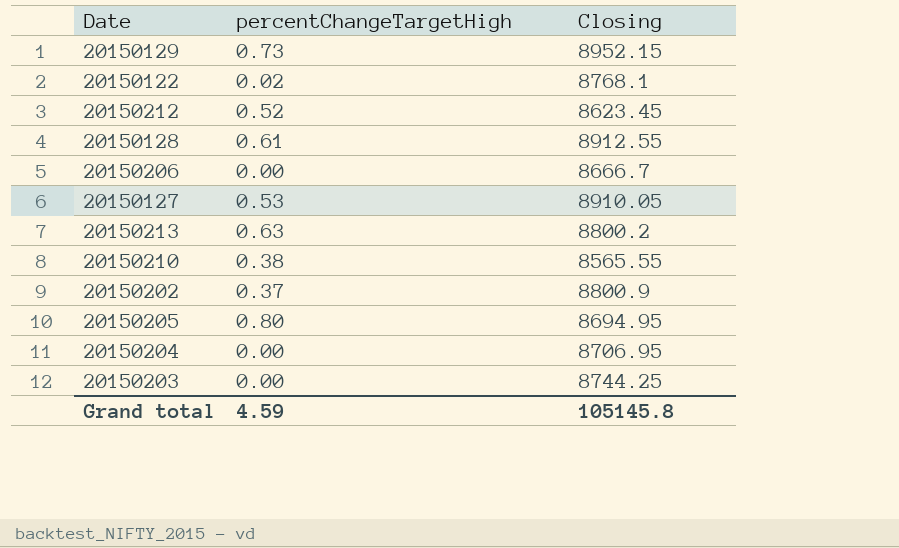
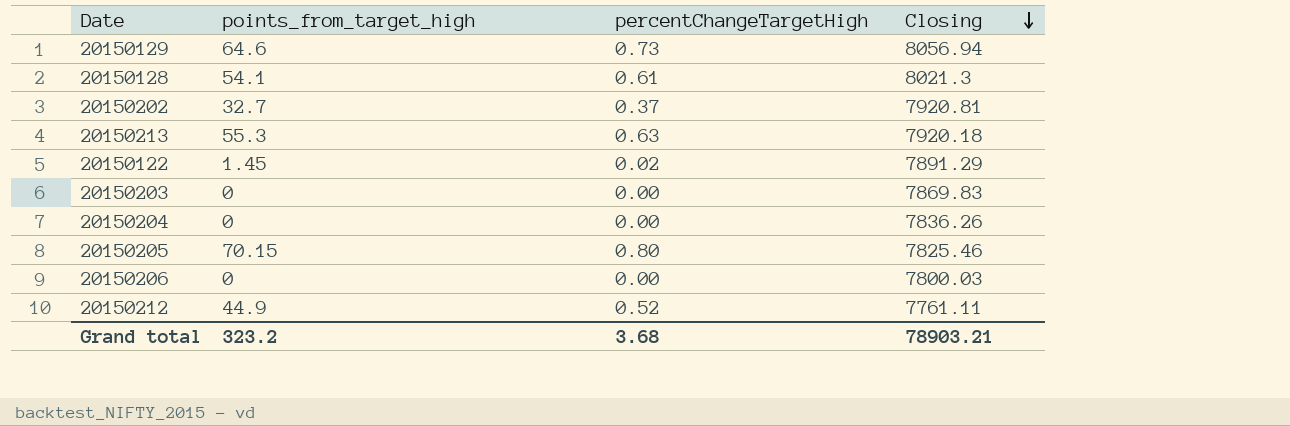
row order: none -> Closing descending
column points_from_target_high | position: none -> 2
row 20150127: 0.53 | 8910.05 -> none
row 20150210: 0.38 | 8565.55 -> none
20150129 | Closing: 8952.15 -> 8056.94
20150128 | Closing: 8912.55 -> 8021.3
20150202 | Closing: 8800.9 -> 7920.81
20150213 | Closing: 8800.2 -> 7920.18
20150122 | Closing: 8768.1 -> 7891.29
20150203 | Closing: 8744.25 -> 7869.83
20150204 | Closing: 8706.95 -> 7836.26
20150205 | Closing: 8694.95 -> 7825.46
20150206 | Closing: 8666.7 -> 7800.03
20150212 | Closing: 8623.45 -> 7761.11
Grand total | percentChangeTargetHigh: 4.59 -> 3.68
Grand total | Closing: 105145.8 -> 78903.21

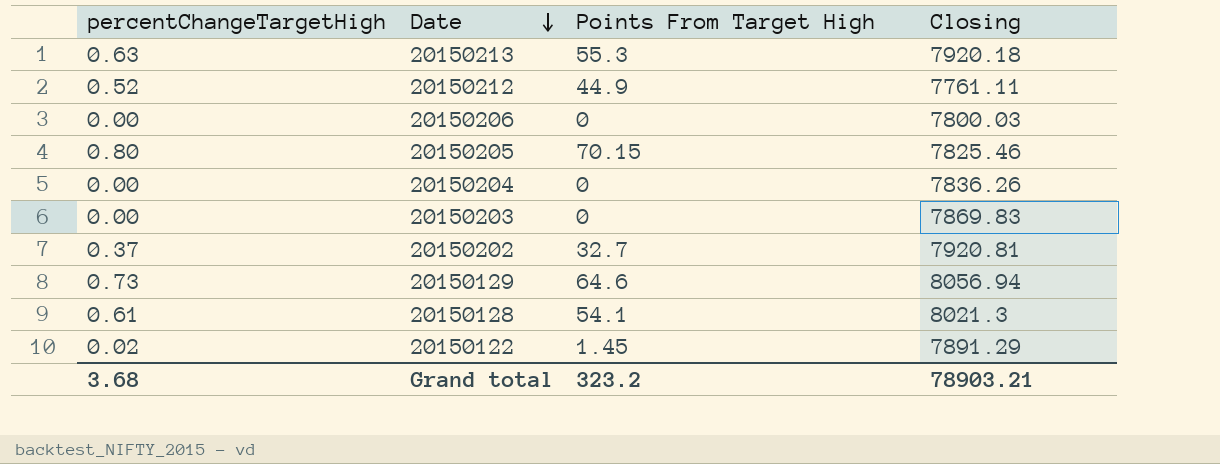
row order: Closing descending -> Date descending
column percentChangeTargetHigh | position: 3 -> 1
column name: points_from_target_high -> Points From Target High

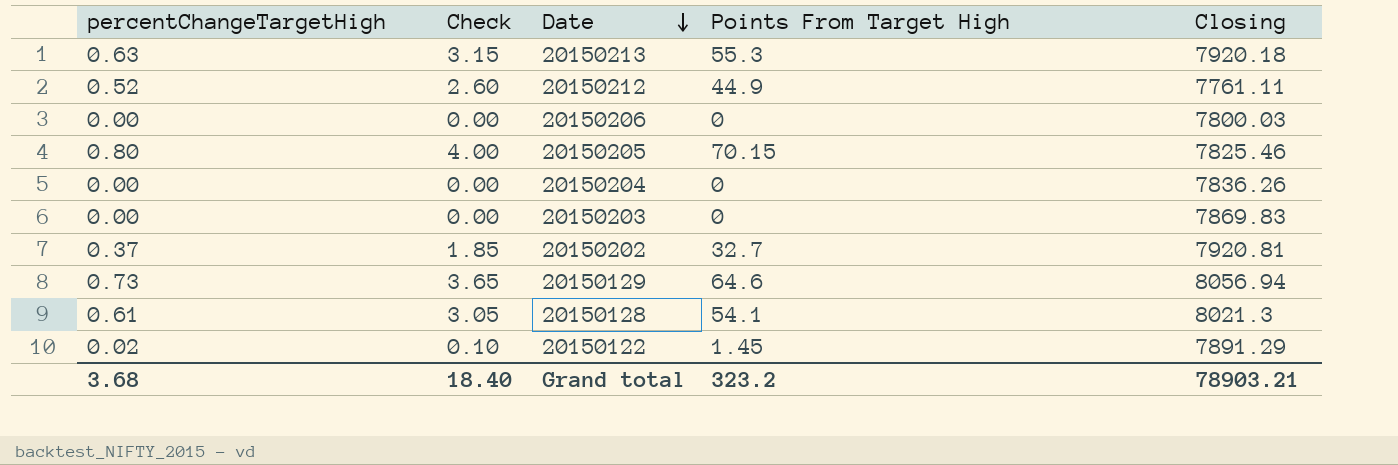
column Check | formula: none -> [percentChangeTargetHigh] * 5

